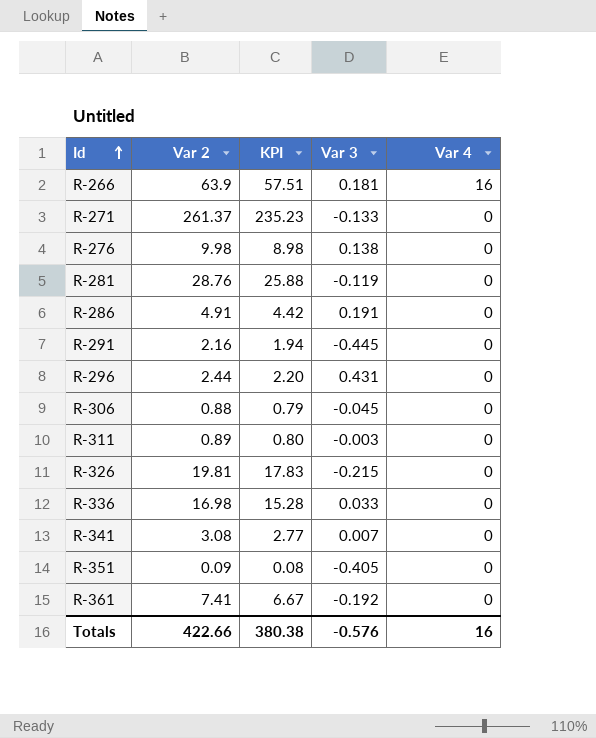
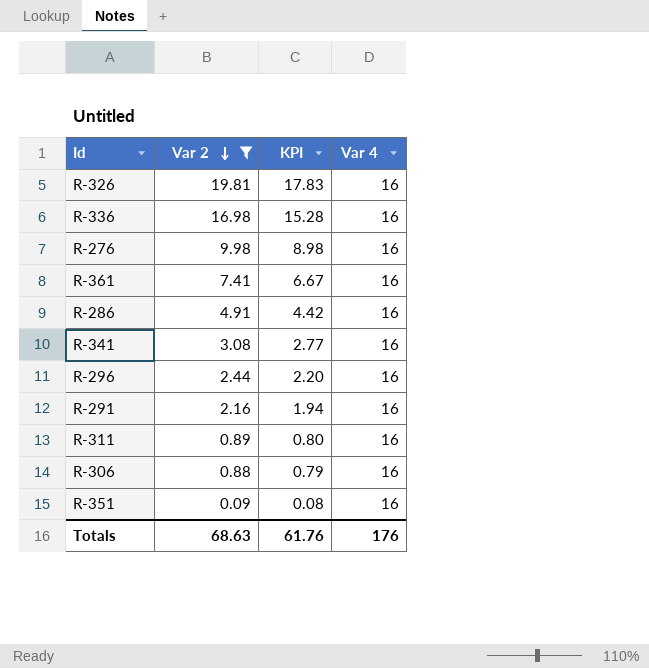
filter: none -> Var 2 <= 19.81
row order: Id ascending -> Var 2 descending
column Var 3 | position: 4 -> none
R-326 | Var 4: 0 -> 16
R-336 | Var 4: 0 -> 16
R-276 | Var 4: 0 -> 16
R-361 | Var 4: 0 -> 16
R-286 | Var 4: 0 -> 16
R-341 | Var 4: 0 -> 16
R-296 | Var 4: 0 -> 16
R-291 | Var 4: 0 -> 16
R-311 | Var 4: 0 -> 16
R-306 | Var 4: 0 -> 16
R-351 | Var 4: 0 -> 16
Totals | Var 2: 422.66 -> 68.63
Totals | KPI: 380.38 -> 61.76
Totals | Var 4: 16 -> 176

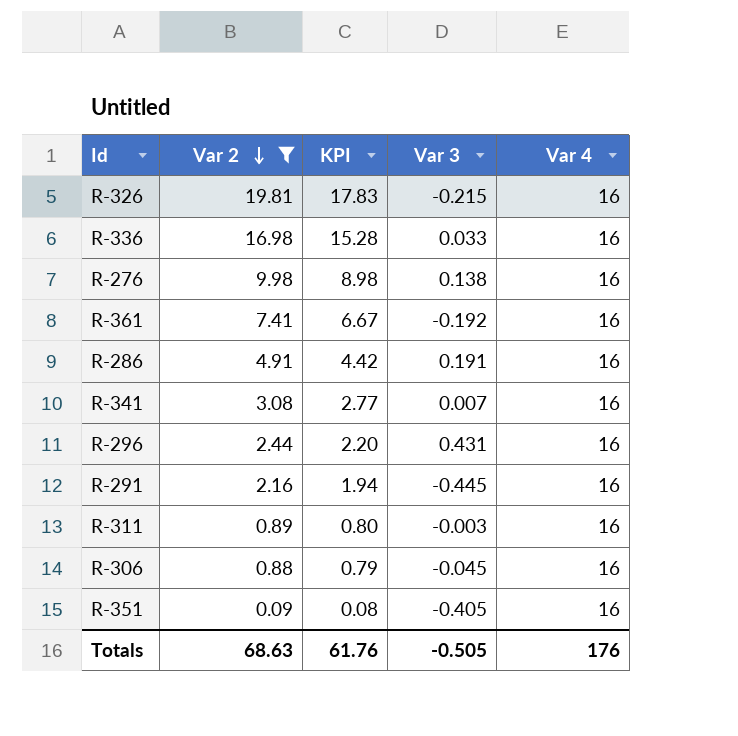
column Var 3 | position: none -> 4

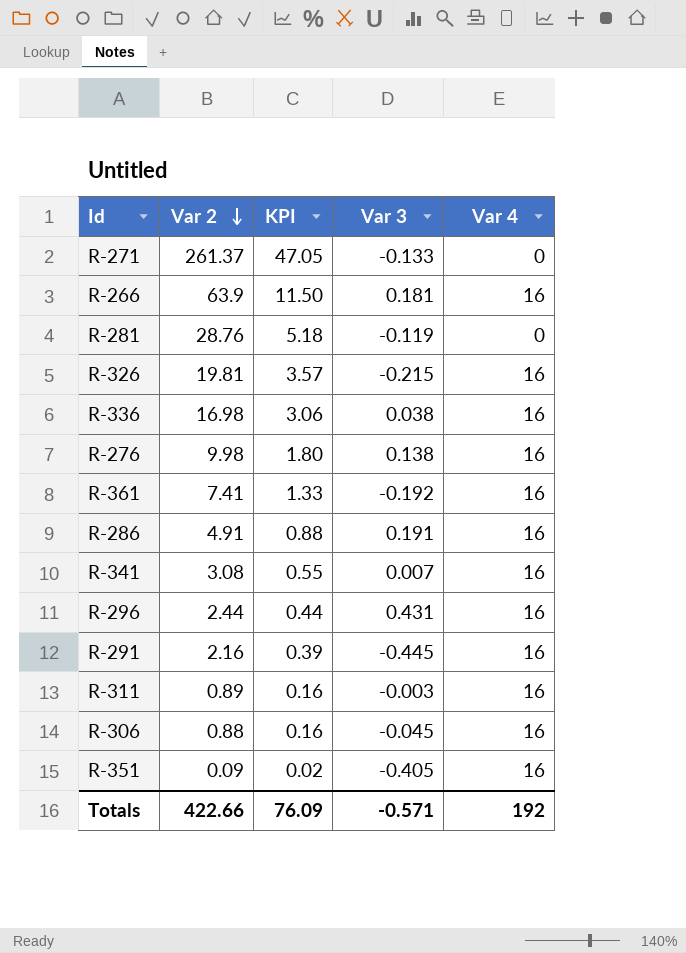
filter: Var 2 <= 19.81 -> none
column KPI | formula: [Var 2] * 0.9 -> [Var 2] * 0.18
R-336 | Var 3: 0.033 -> 0.038
Totals | Var 2: 68.63 -> 422.66
Totals | KPI: 61.76 -> 76.09
Totals | Var 3: -0.505 -> -0.571
Totals | Var 4: 176 -> 192

